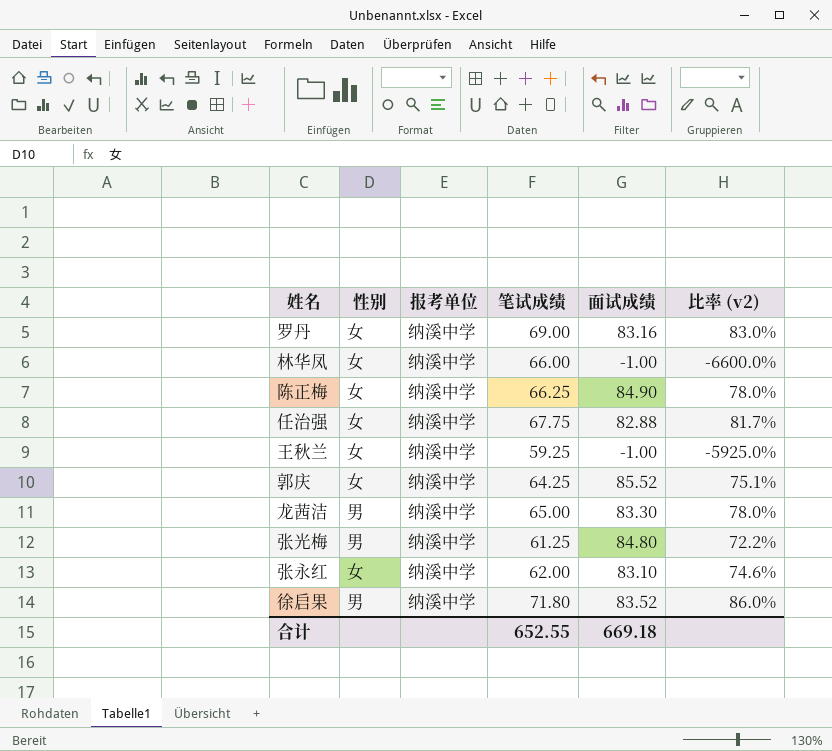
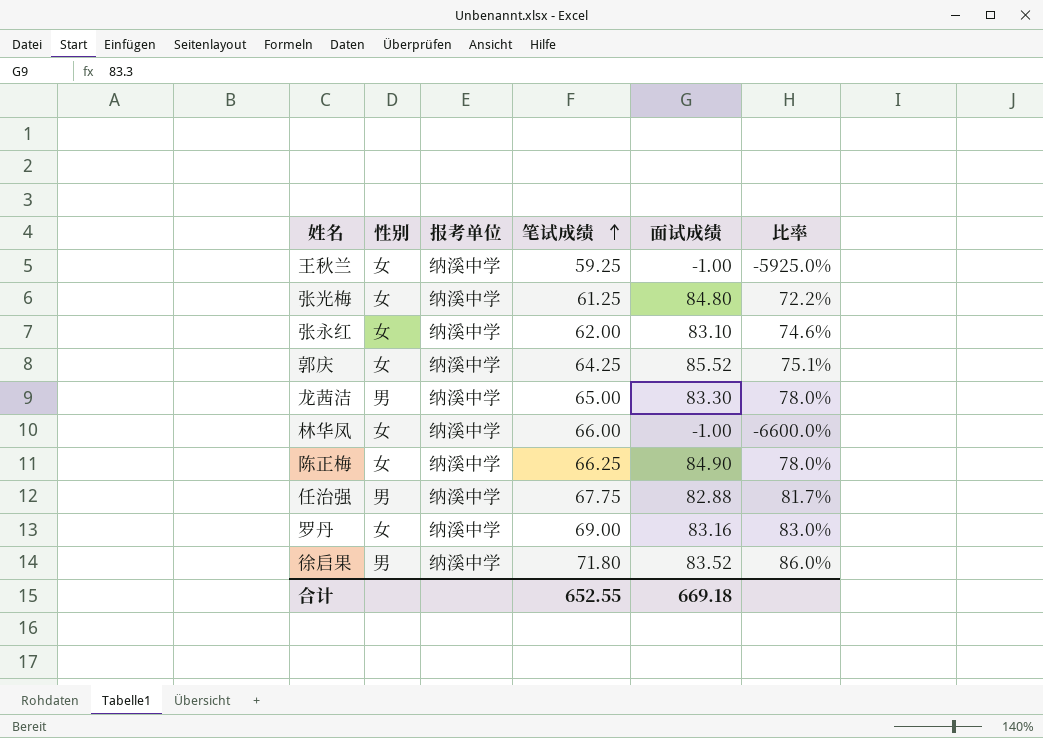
row order: none -> 笔试成绩 ascending
column name: 比率 (v2) -> 比率
张光梅 | 性别: 男 -> 女
任治强 | 性别: 女 -> 男

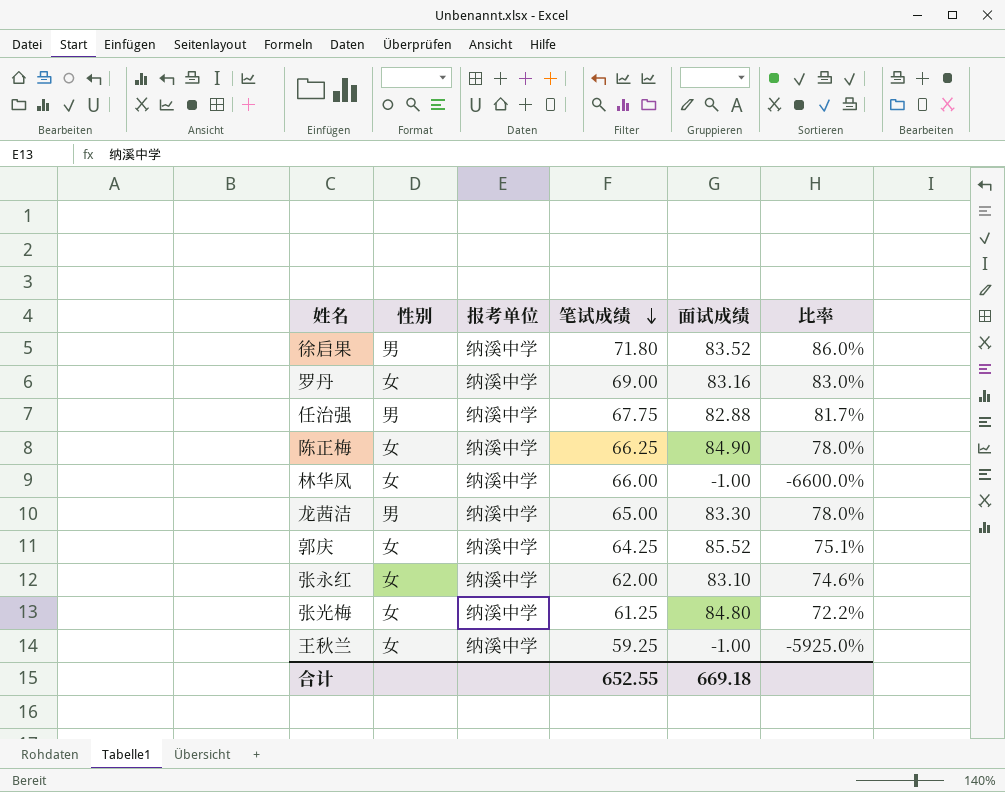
row order: 笔试成绩 ascending -> 笔试成绩 descending

